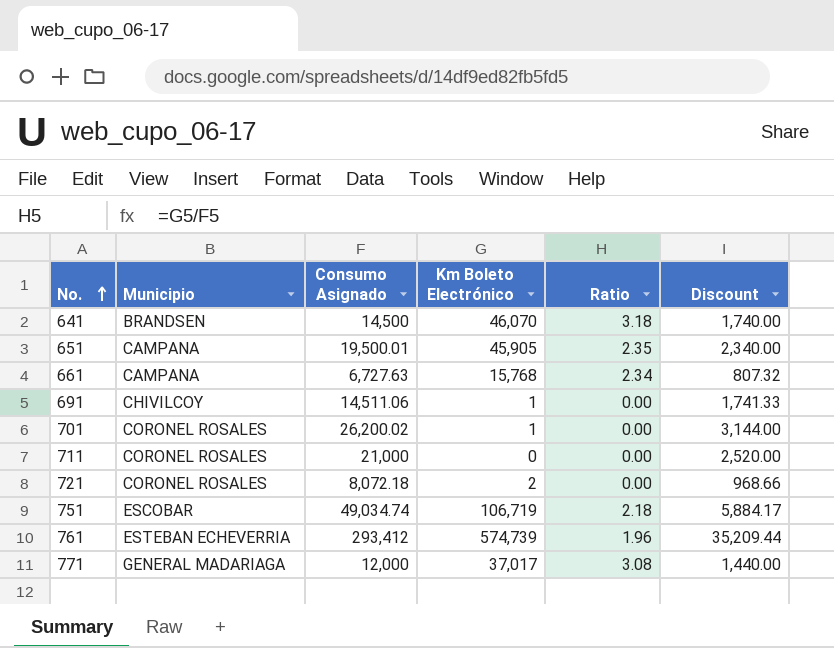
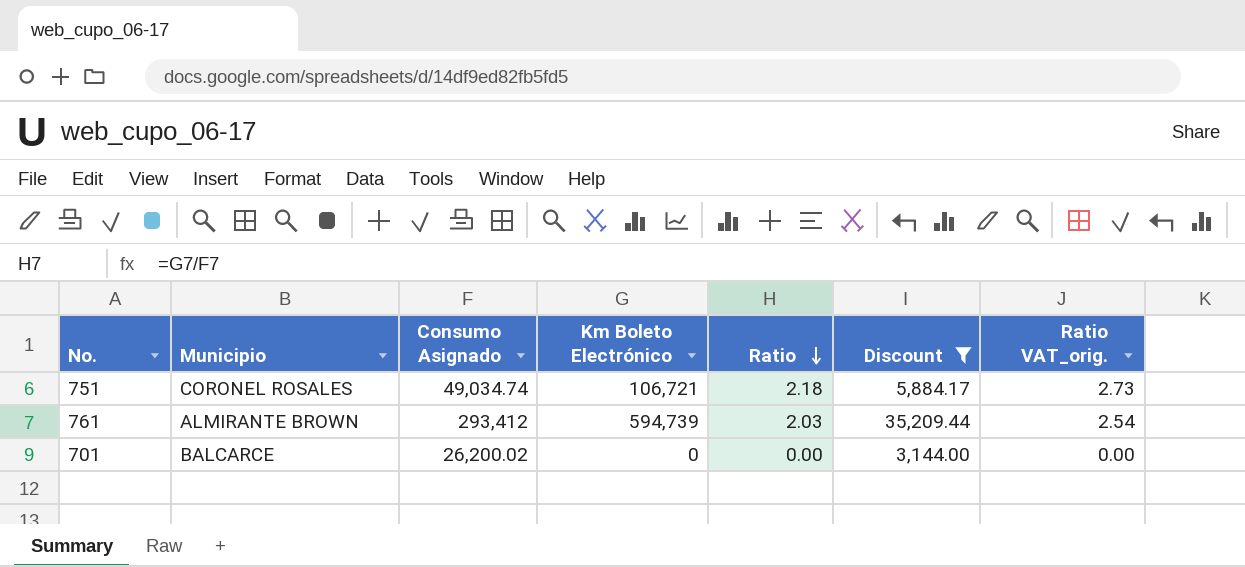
filter: none -> Discount >= 3,144.00
row order: No. ascending -> Ratio descending
column Ratio VAT_orig. | formula: none -> [Ratio] * 1.25
751 | Municipio: ESCOBAR -> CORONEL ROSALES
751 | Km Boleto Electrónico: 106,719 -> 106,721
761 | Municipio: ESTEBAN ECHEVERRIA -> ALMIRANTE BROWN
761 | Km Boleto Electrónico: 574,739 -> 594,739
761 | Ratio: 1.96 -> 2.03
701 | Municipio: CORONEL ROSALES -> BALCARCE
701 | Km Boleto Electrónico: 1 -> 0

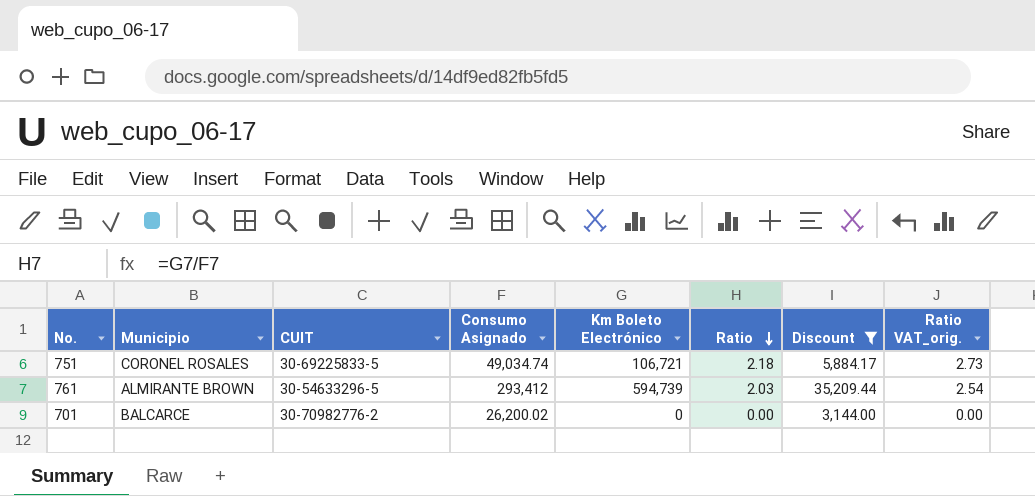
column CUIT | position: none -> 3

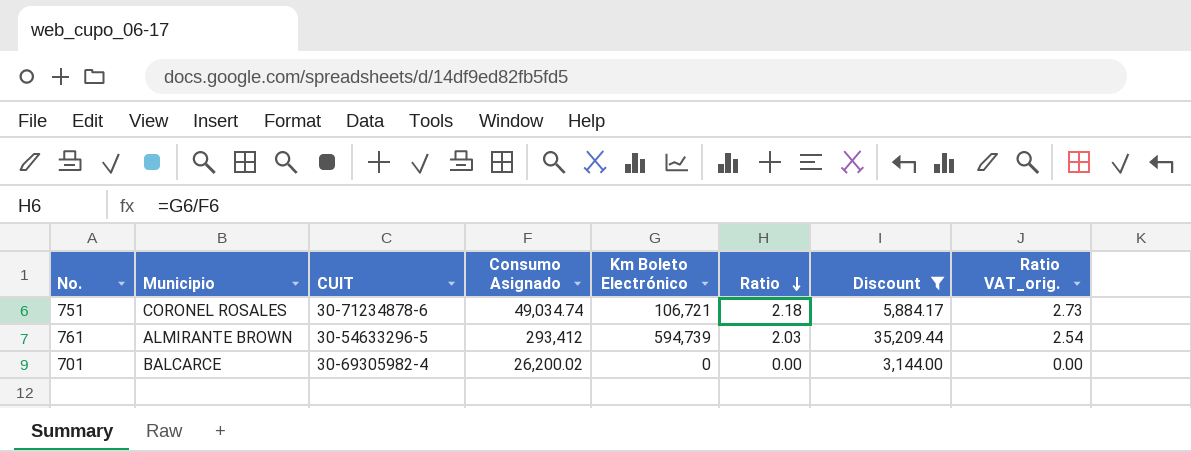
751 | CUIT: 30-69225833-5 -> 30-71234878-6
701 | CUIT: 30-70982776-2 -> 30-69305982-4

